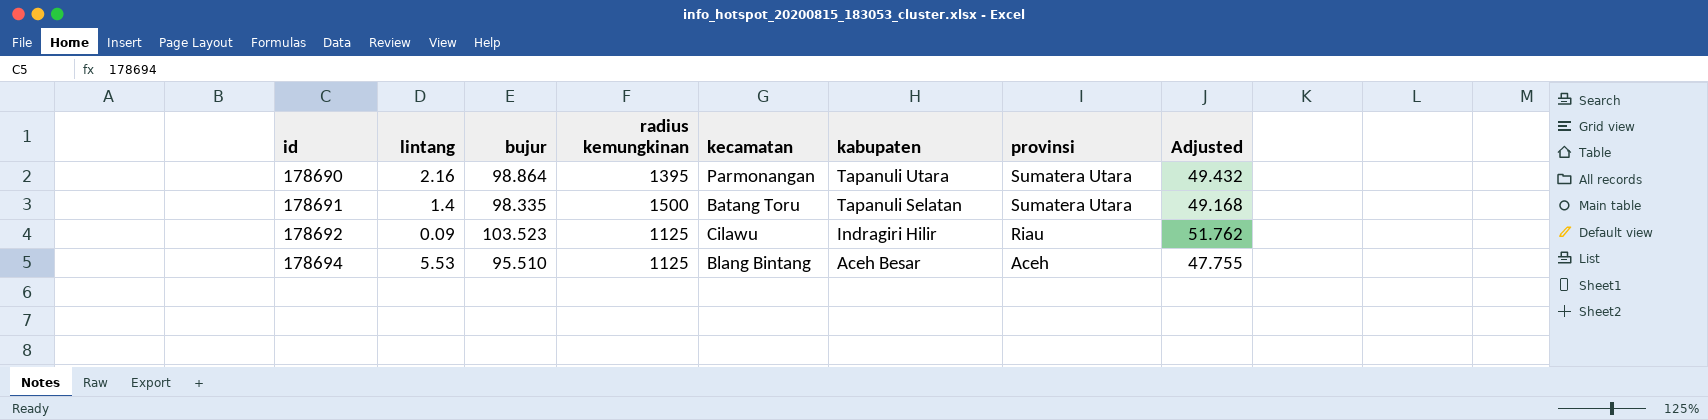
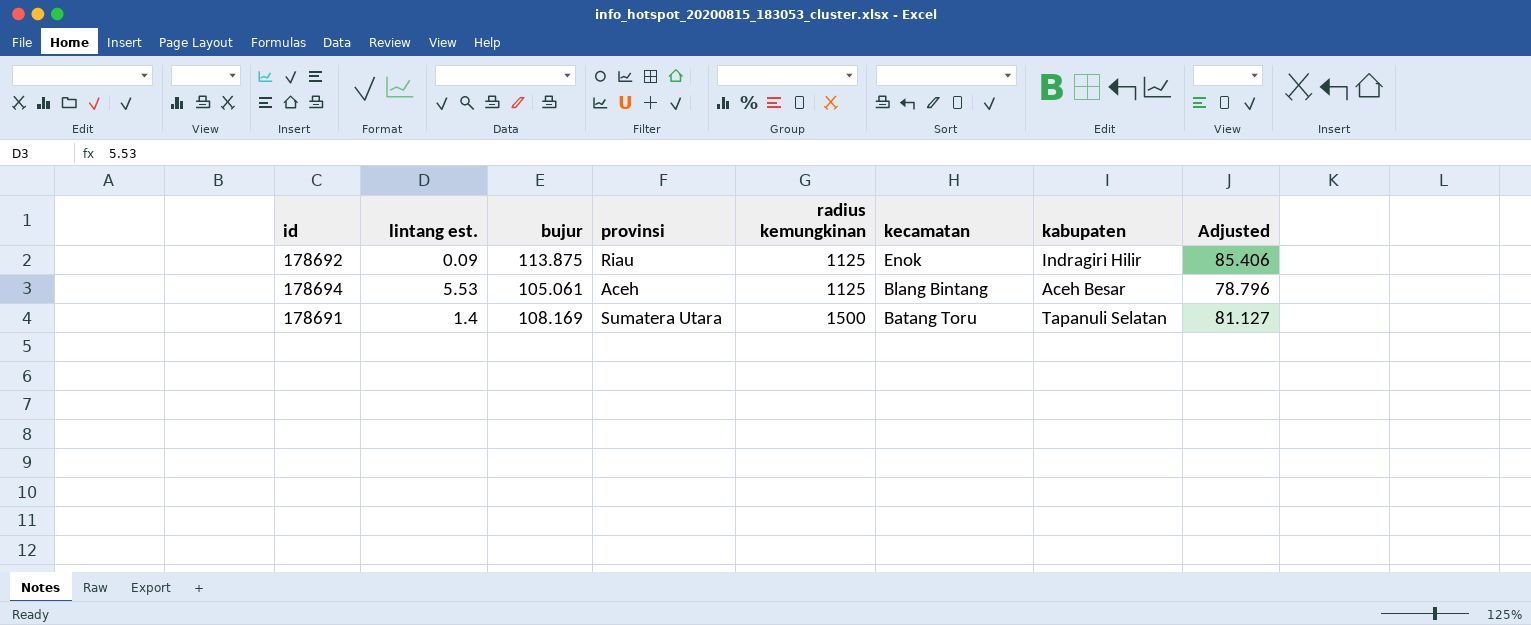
row order: id ascending -> radius kemungkinan ascending
column name: lintang -> lintang est.
column provinsi | position: 7 -> 4
column Adjusted | formula: [bujur] * 0.5 -> [bujur] * 0.75
row 178690: 2.16 | 98.864 | 1395 | Parmonangan | Tapanuli Utara | Sumatera Utara | 49.432 -> none
178692 | bujur: 103.523 -> 113.875
178692 | kecamatan: Cilawu -> Enok
178694 | bujur: 95.510 -> 105.061
178691 | bujur: 98.335 -> 108.169

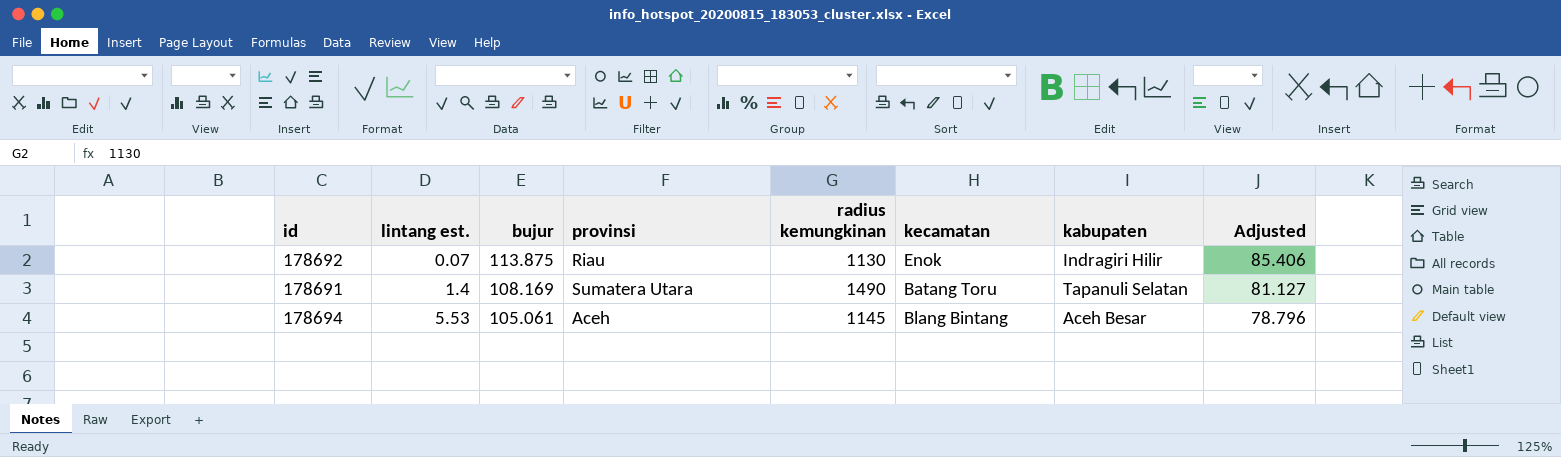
row order: radius kemungkinan ascending -> lintang est. ascending
178692 | lintang est.: 0.09 -> 0.07
178692 | radius kemungkinan: 1125 -> 1130
178691 | radius kemungkinan: 1500 -> 1490
178694 | radius kemungkinan: 1125 -> 1145

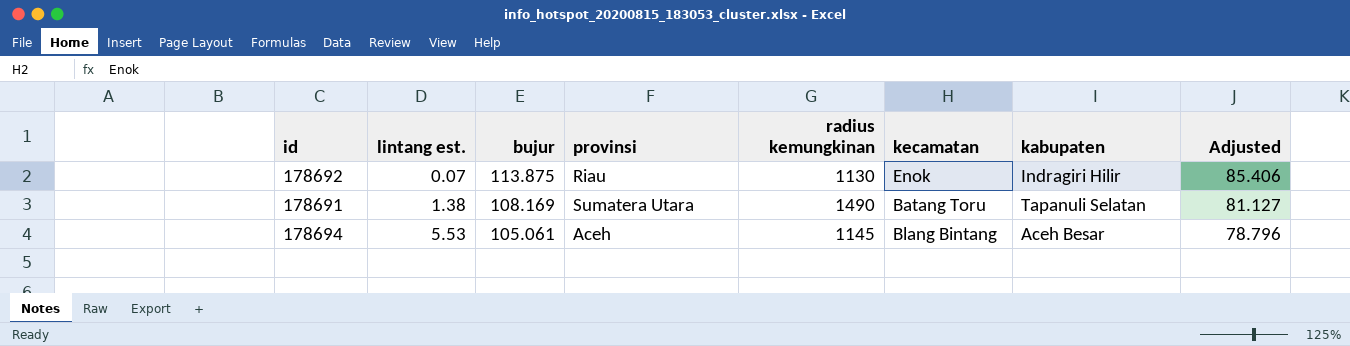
178691 | lintang est.: 1.4 -> 1.38

